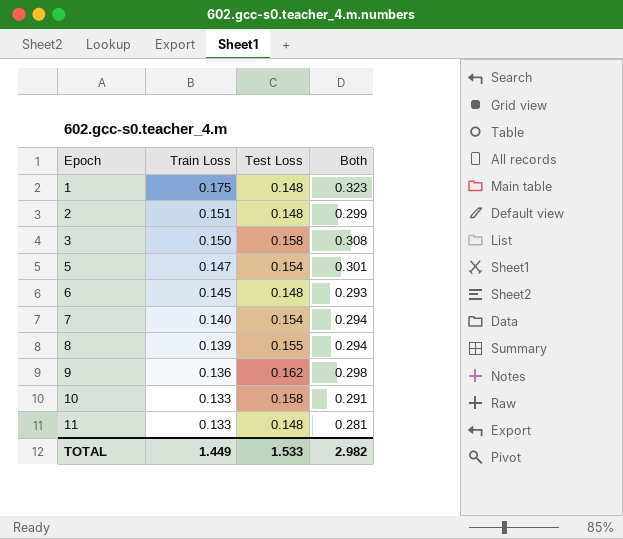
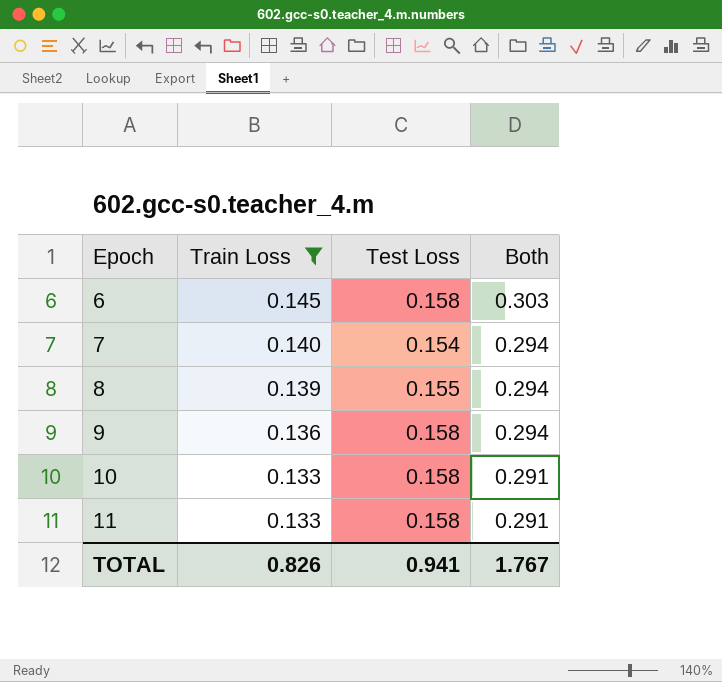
filter: none -> Train Loss <= 0.145
6 | Test Loss: 0.148 -> 0.158
6 | Both: 0.293 -> 0.303
9 | Test Loss: 0.162 -> 0.158
9 | Both: 0.298 -> 0.294
11 | Test Loss: 0.148 -> 0.158
11 | Both: 0.281 -> 0.291
TOTAL | Train Loss: 1.449 -> 0.826
TOTAL | Test Loss: 1.533 -> 0.941
TOTAL | Both: 2.982 -> 1.767

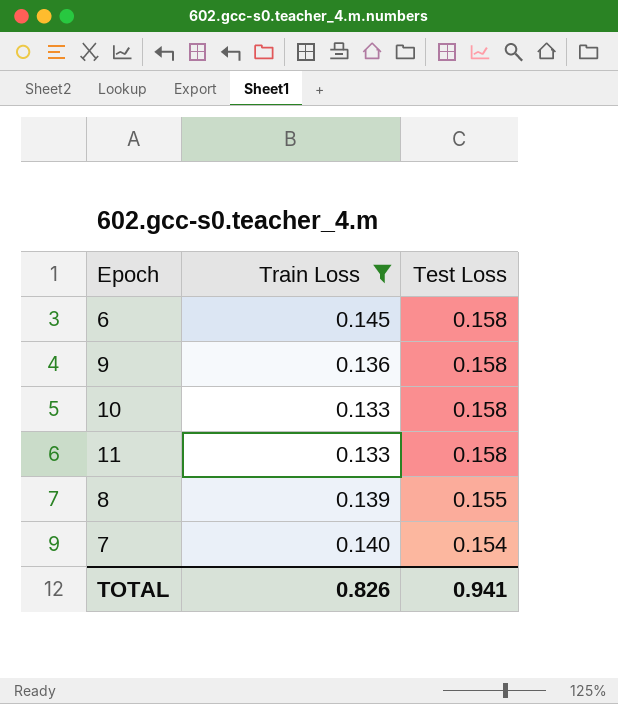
row order: Epoch ascending -> Test Loss descending
column Both | formula: [Train Loss] + [Test Loss] -> none

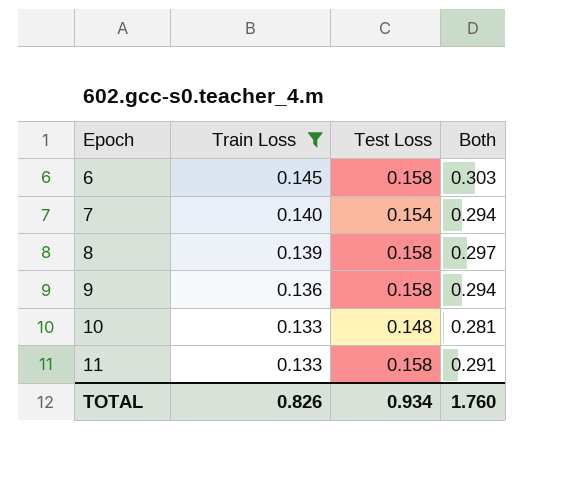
row order: Test Loss descending -> Epoch ascending
column Both | formula: none -> [Train Loss] + [Test Loss]
8 | Test Loss: 0.155 -> 0.158
10 | Test Loss: 0.158 -> 0.148
TOTAL | Test Loss: 0.941 -> 0.934

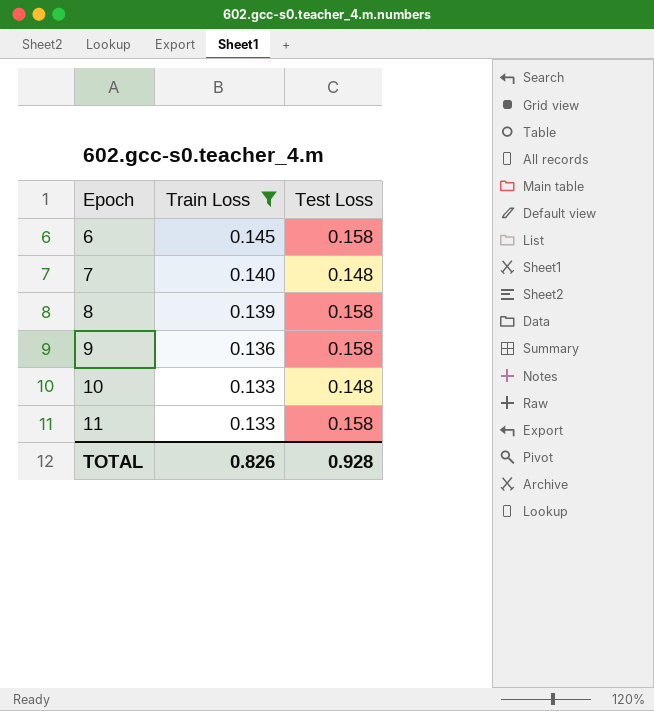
column Both | formula: [Train Loss] + [Test Loss] -> none
7 | Test Loss: 0.154 -> 0.148
TOTAL | Test Loss: 0.934 -> 0.928

